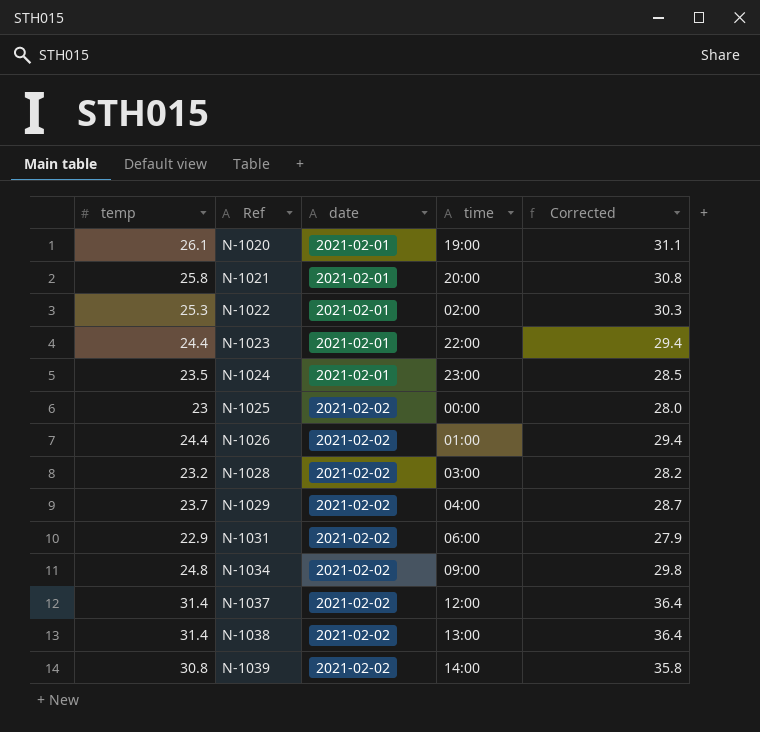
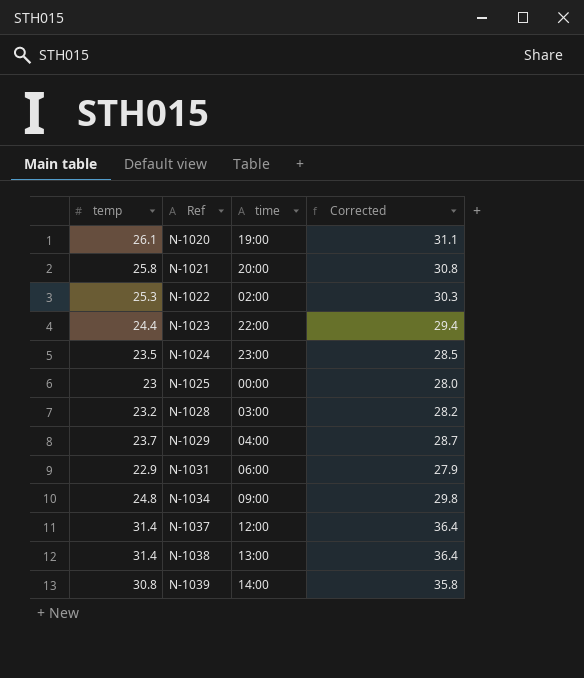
column date | position: 3 -> none
row N-1026: 24.4 | 2021-02-02 | 01:00 | 29.4 -> none

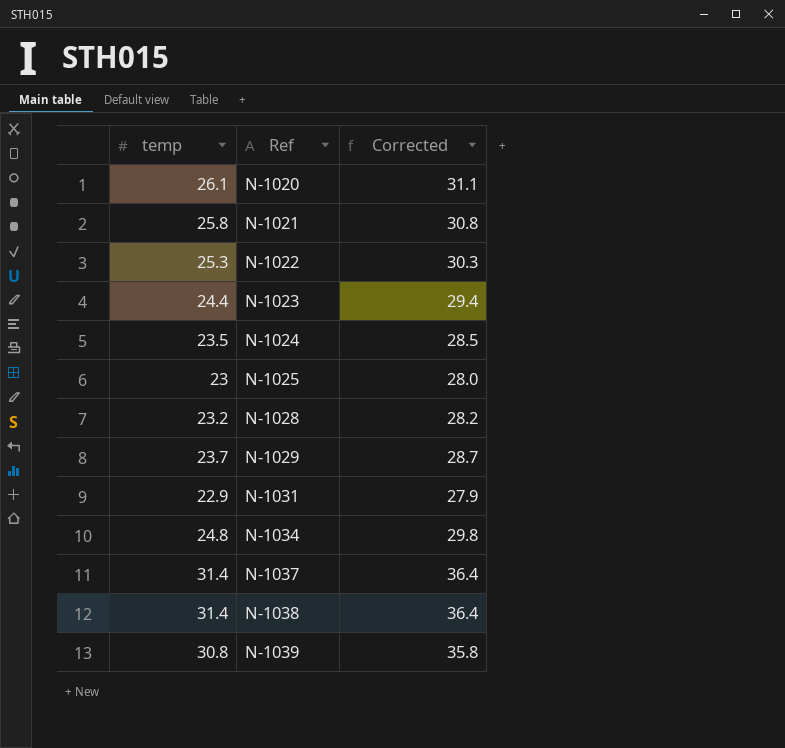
column time | position: 3 -> none

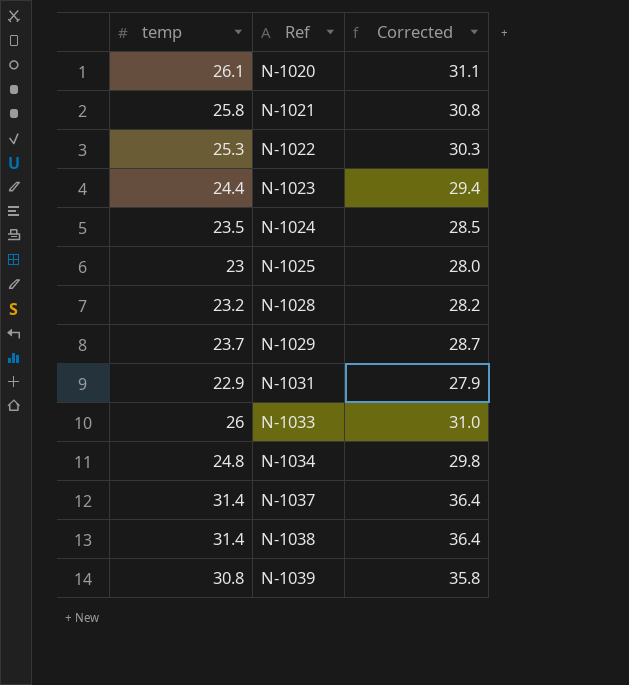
row N-1033: none -> 26 | 31.0

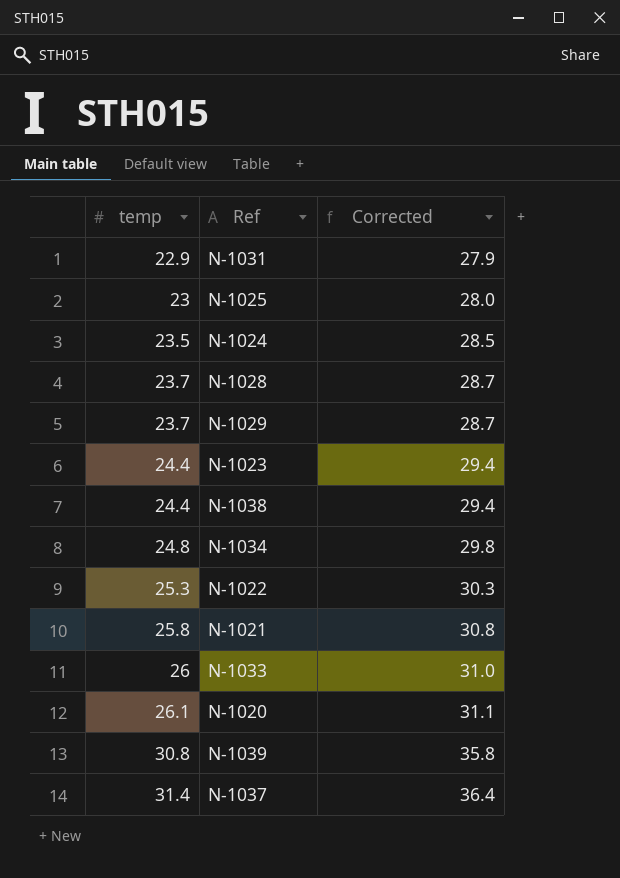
row order: Ref ascending -> temp ascending
N-1028 | temp: 23.2 -> 23.7
N-1028 | Corrected: 28.2 -> 28.7
N-1038 | temp: 31.4 -> 24.4
N-1038 | Corrected: 36.4 -> 29.4

